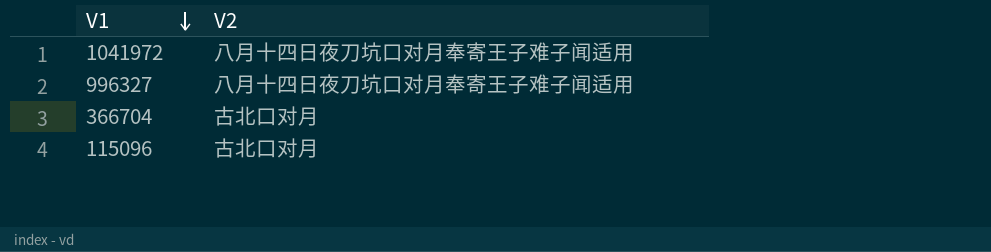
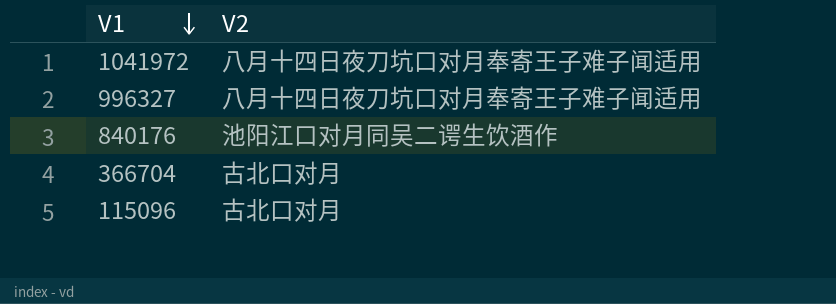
row 840176: none -> 池阳江口对月同吴二谔生饮酒作

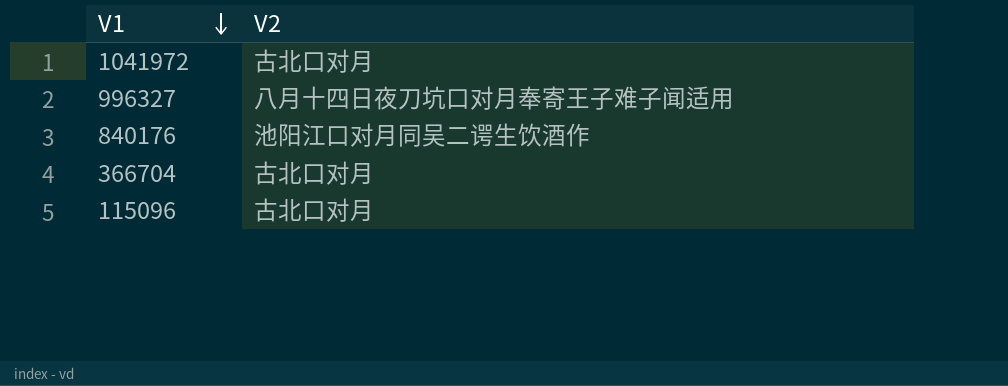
1041972 | V2: 八月十四日夜刀坑口对月奉寄王子难子闻适用 -> 古北口对月

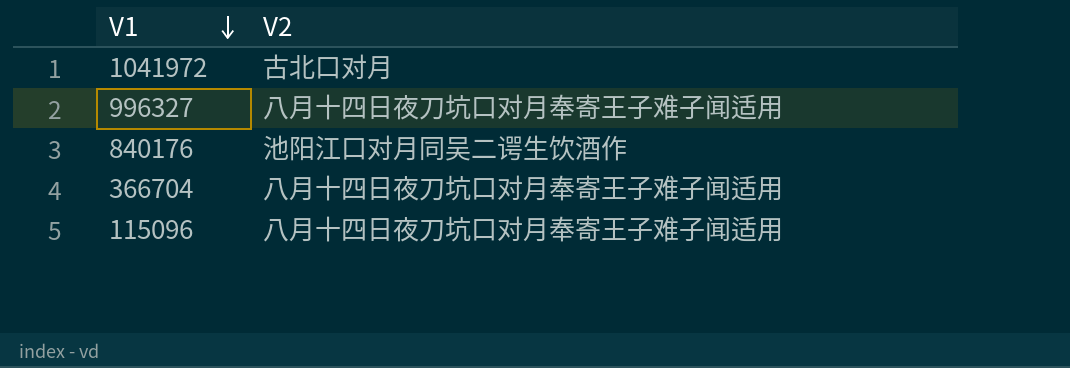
366704 | V2: 古北口对月 -> 八月十四日夜刀坑口对月奉寄王子难子闻适用
115096 | V2: 古北口对月 -> 八月十四日夜刀坑口对月奉寄王子难子闻适用

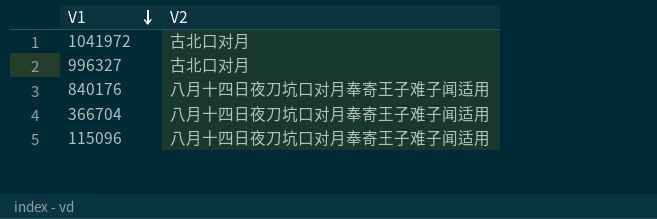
996327 | V2: 八月十四日夜刀坑口对月奉寄王子难子闻适用 -> 古北口对月
840176 | V2: 池阳江口对月同吴二谔生饮酒作 -> 八月十四日夜刀坑口对月奉寄王子难子闻适用

